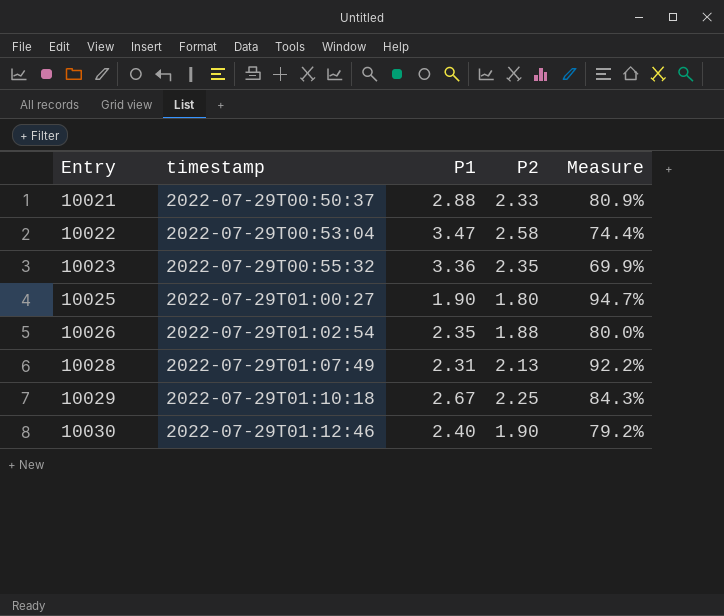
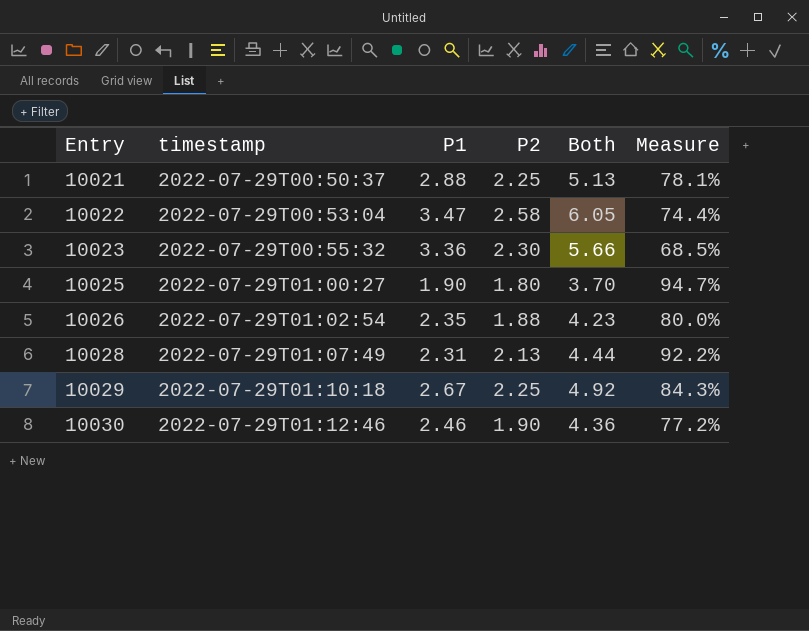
column Both | formula: none -> [P1] + [P2]
10021 | P2: 2.33 -> 2.25
10021 | Measure: 80.9% -> 78.1%
10023 | P2: 2.35 -> 2.30
10023 | Measure: 69.9% -> 68.5%
10030 | P1: 2.40 -> 2.46
10030 | Measure: 79.2% -> 77.2%

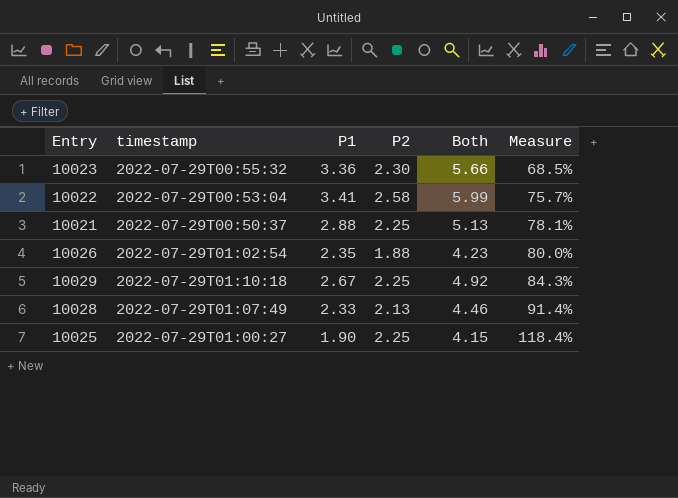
row order: Entry ascending -> Measure ascending
row 10030: 2022-07-29T01:12:46 | 2.46 | 1.90 | 4.36 | 77.2% -> none
10022 | P1: 3.47 -> 3.41
10022 | Both: 6.05 -> 5.99
10022 | Measure: 74.4% -> 75.7%
10028 | P1: 2.31 -> 2.33
10028 | Both: 4.44 -> 4.46
10028 | Measure: 92.2% -> 91.4%
10025 | P2: 1.80 -> 2.25
10025 | Both: 3.70 -> 4.15
10025 | Measure: 94.7% -> 118.4%

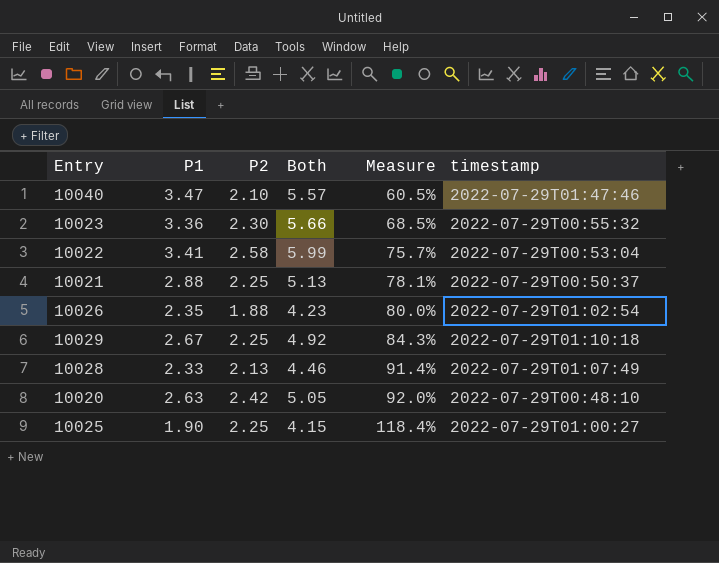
column timestamp | position: 2 -> 6
row 10040: none -> 3.47 | 2.10 | 5.57 | 60.5% | 2022-07-29T01:47:46
row 10020: none -> 2.63 | 2.42 | 5.05 | 92.0% | 2022-07-29T00:48:10

